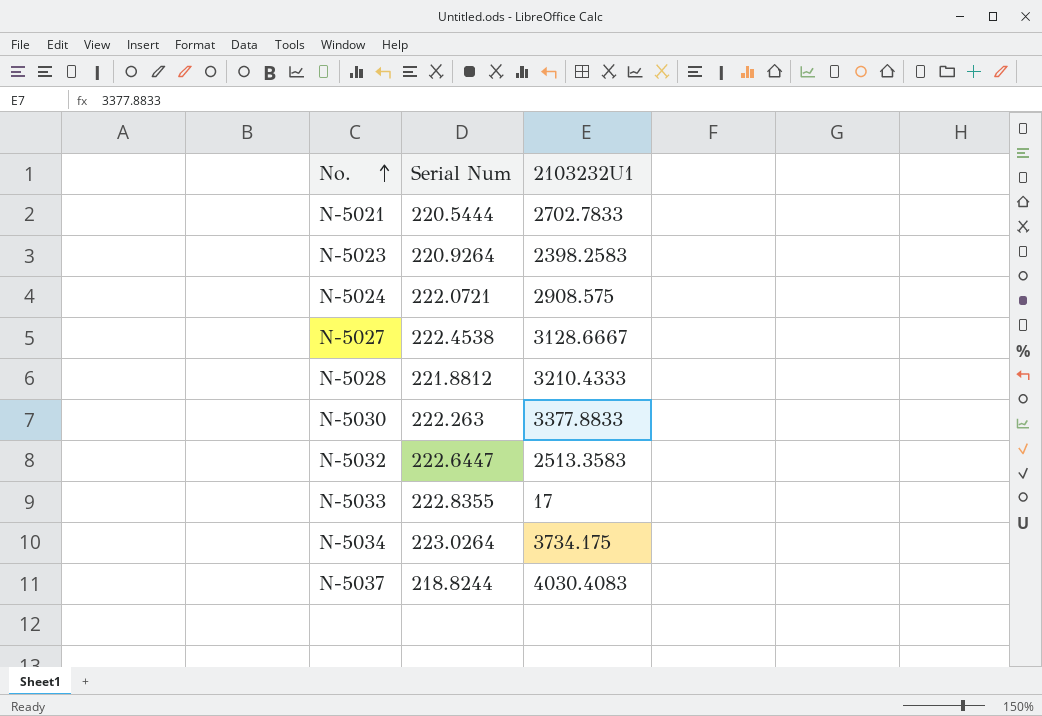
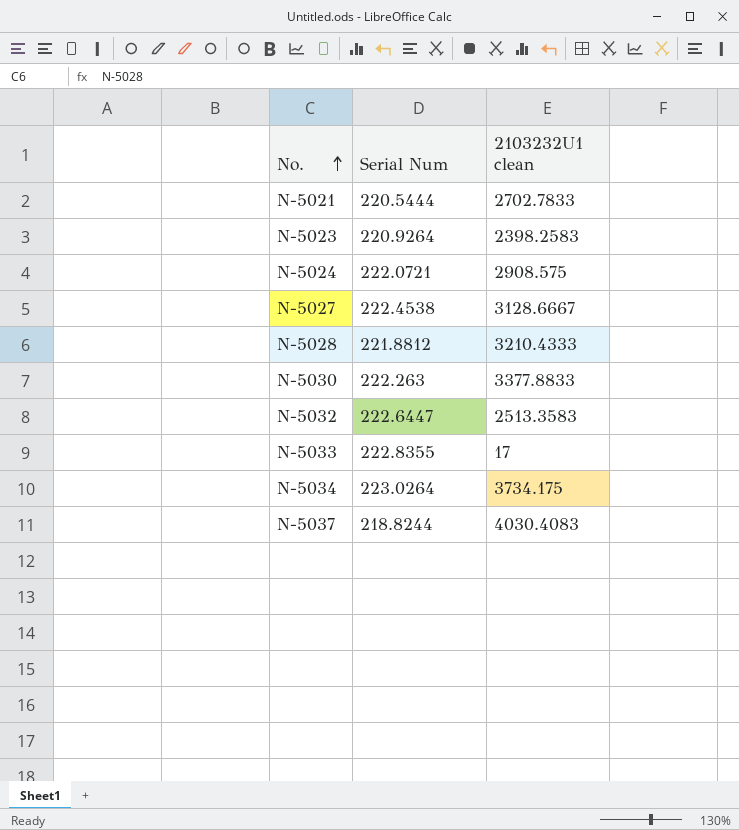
column name: 2103232U1 -> 2103232U1 clean

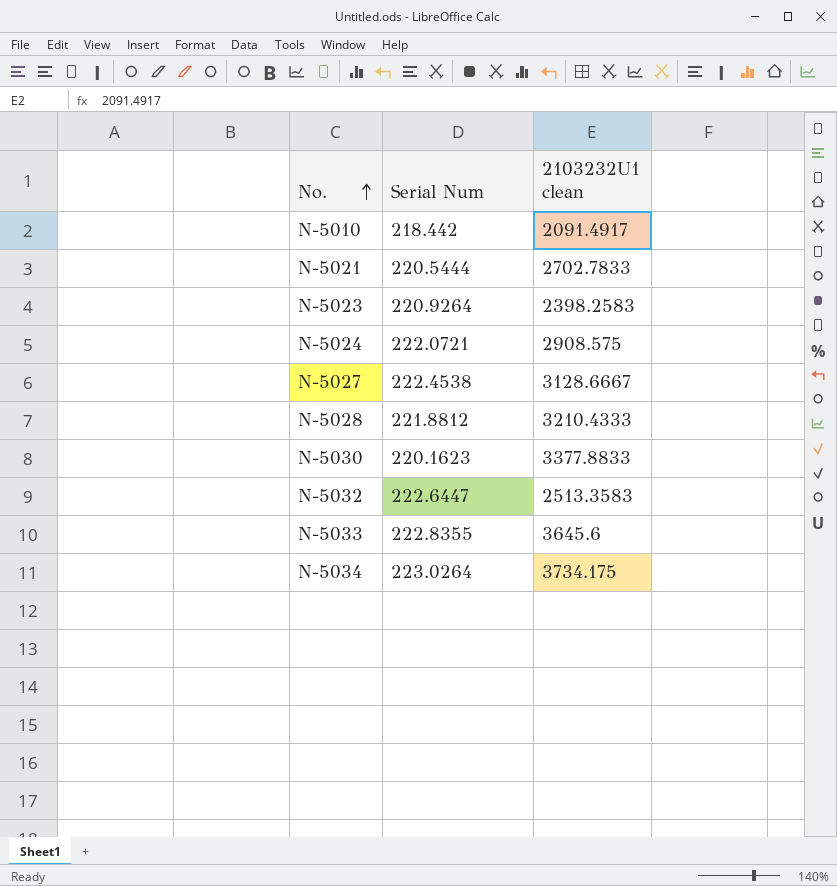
row N-5037: 218.8244 | 4030.4083 -> none
row N-5010: none -> 218.442 | 2091.4917
N-5030 | Serial Num: 222.263 -> 220.1623
N-5033 | 2103232U1 clean: 17 -> 3645.6

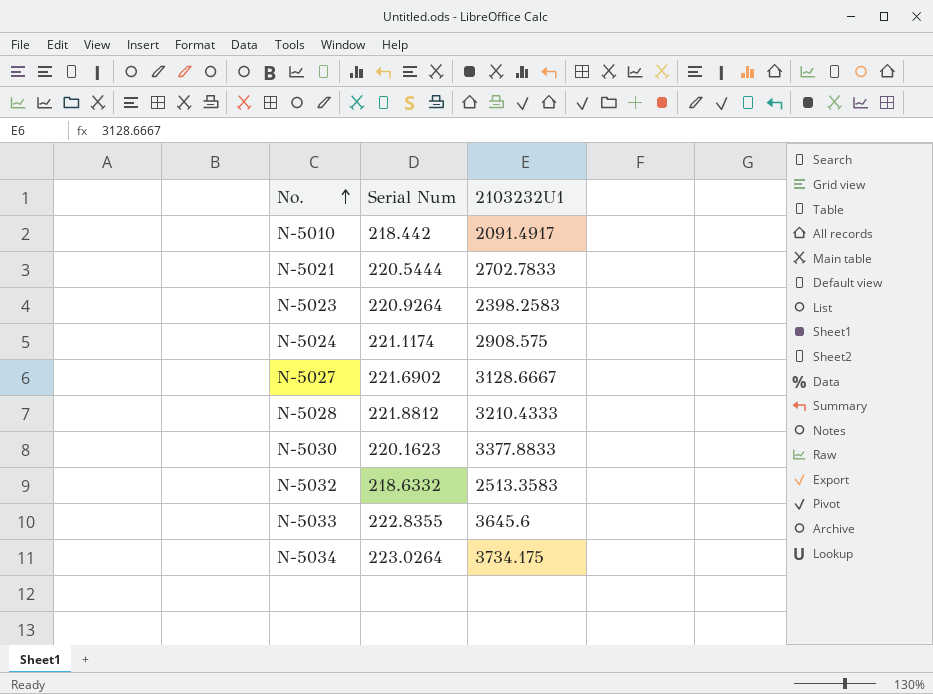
column name: 2103232U1 clean -> 2103232U1
N-5024 | Serial Num: 222.0721 -> 221.1174
N-5027 | Serial Num: 222.4538 -> 221.6902
N-5032 | Serial Num: 222.6447 -> 218.6332

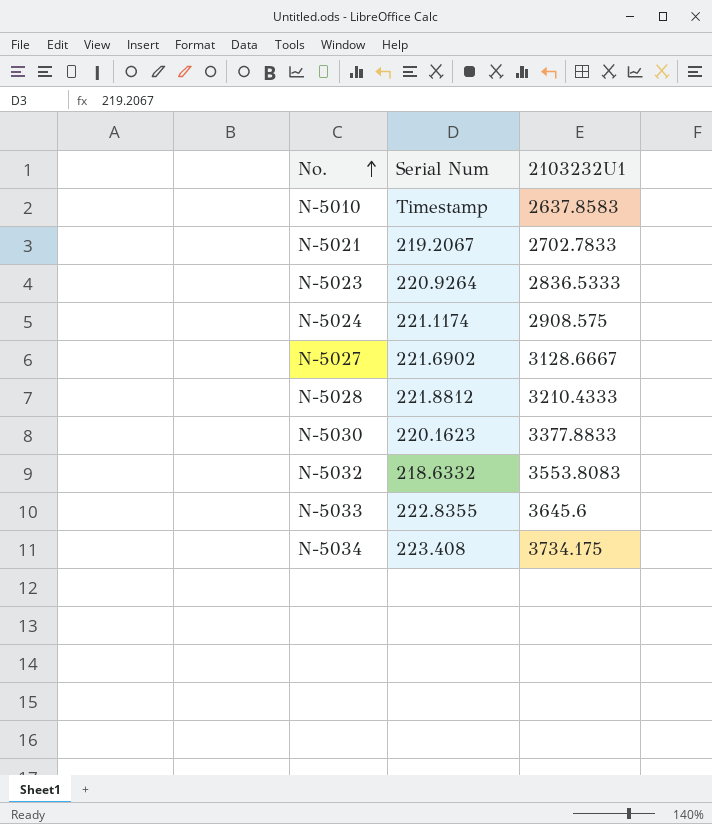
N-5010 | Serial Num: 218.442 -> Timestamp
N-5010 | 2103232U1: 2091.4917 -> 2637.8583
N-5021 | Serial Num: 220.5444 -> 219.2067
N-5023 | 2103232U1: 2398.2583 -> 2836.5333
N-5032 | 2103232U1: 2513.3583 -> 3553.8083
N-5034 | Serial Num: 223.0264 -> 223.408

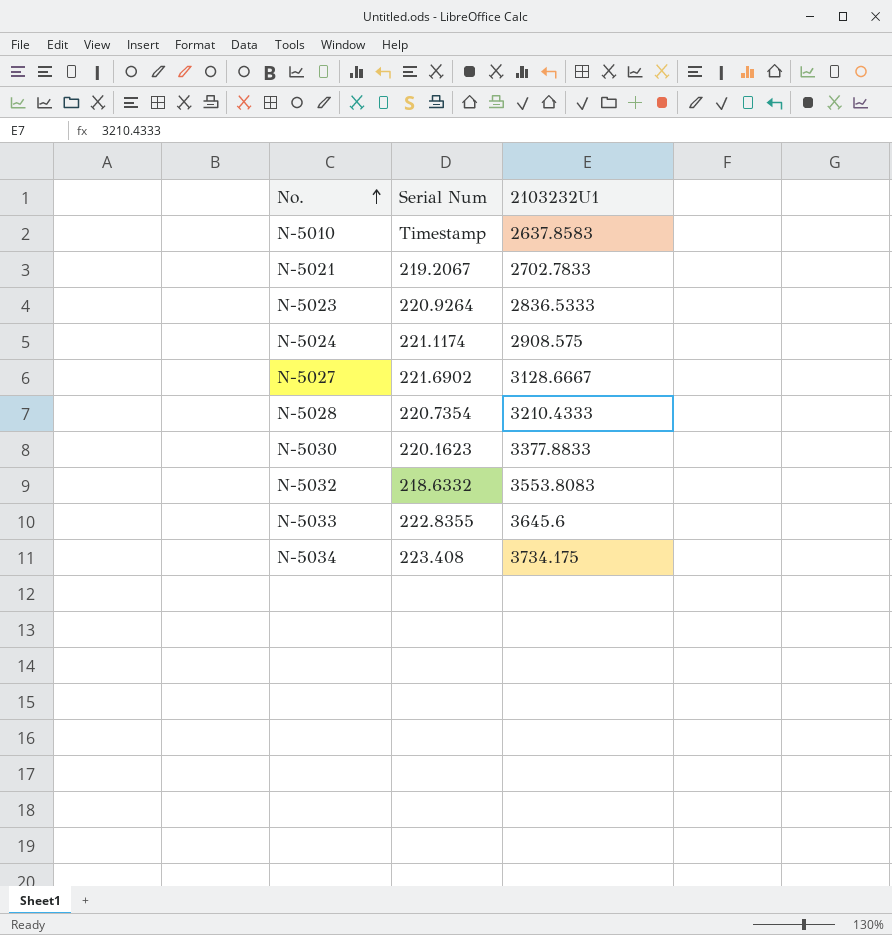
N-5028 | Serial Num: 221.8812 -> 220.7354

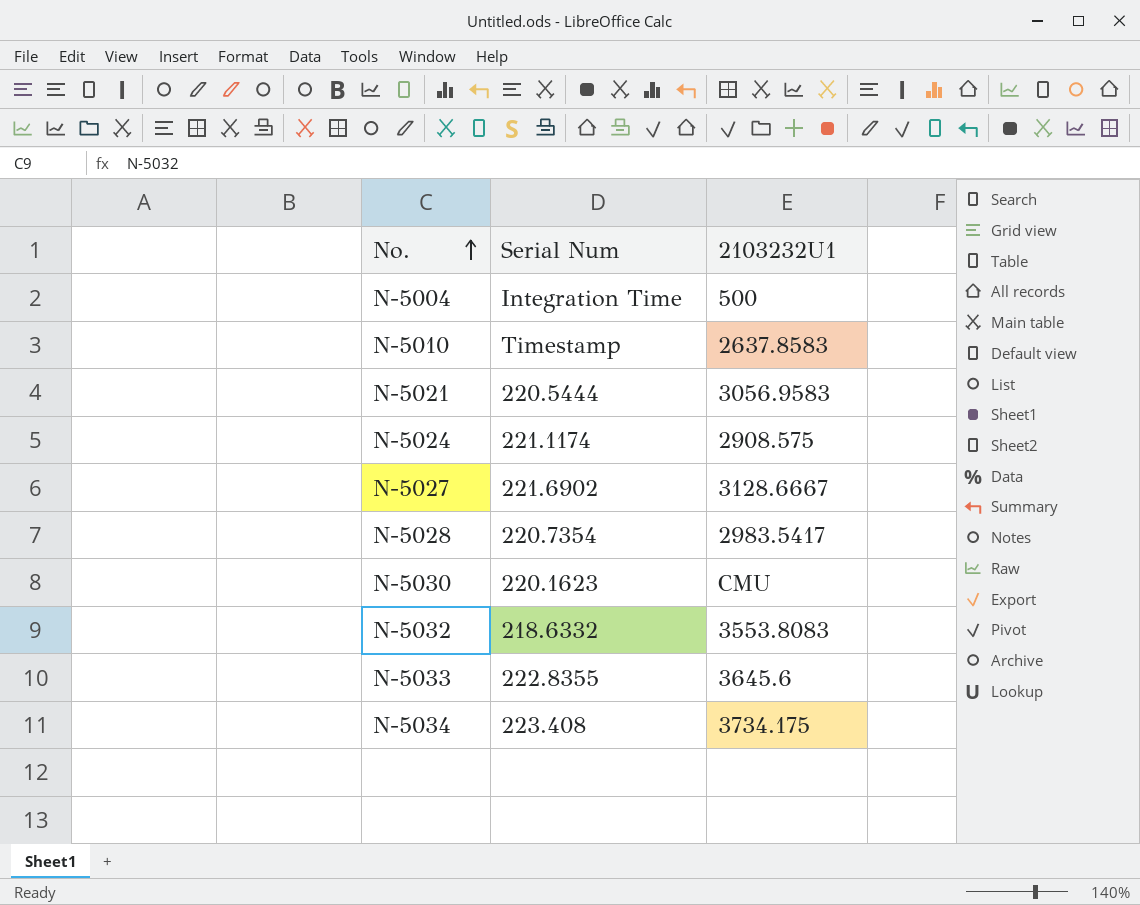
row N-5023: 220.9264 | 2836.5333 -> none
row N-5004: none -> Integration Time | 500
N-5021 | Serial Num: 219.2067 -> 220.5444
N-5021 | 2103232U1: 2702.7833 -> 3056.9583
N-5028 | 2103232U1: 3210.4333 -> 2983.5417
N-5030 | 2103232U1: 3377.8833 -> CMU

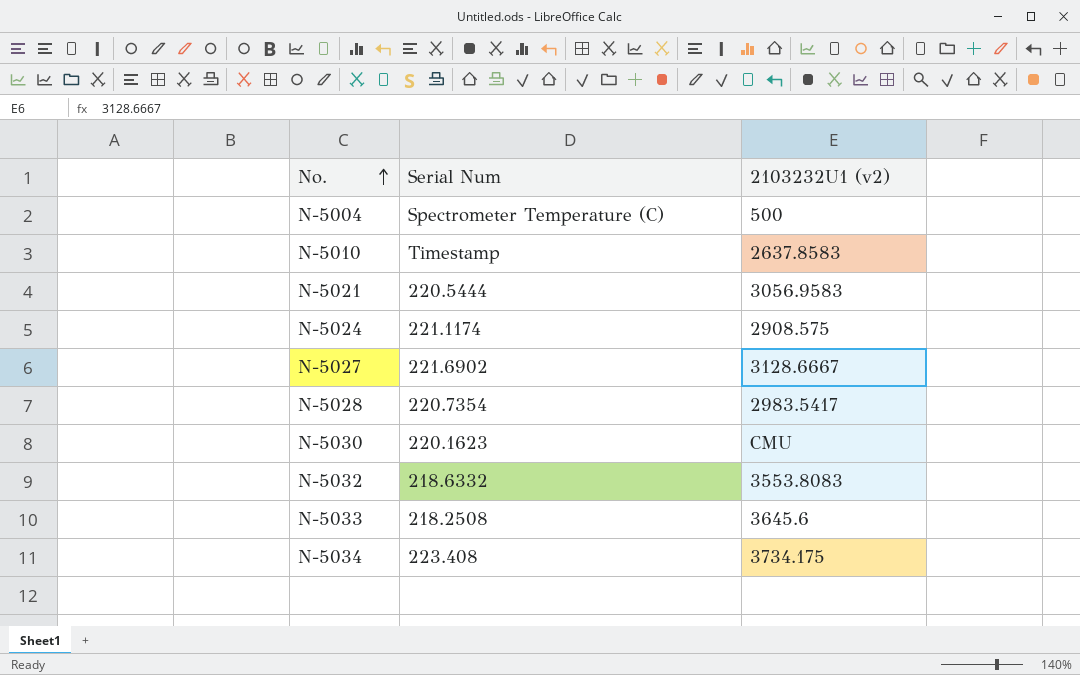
column name: 2103232U1 -> 2103232U1 (v2)
N-5004 | Serial Num: Integration Time -> Spectrometer Temperature (C)
N-5033 | Serial Num: 222.8355 -> 218.2508

